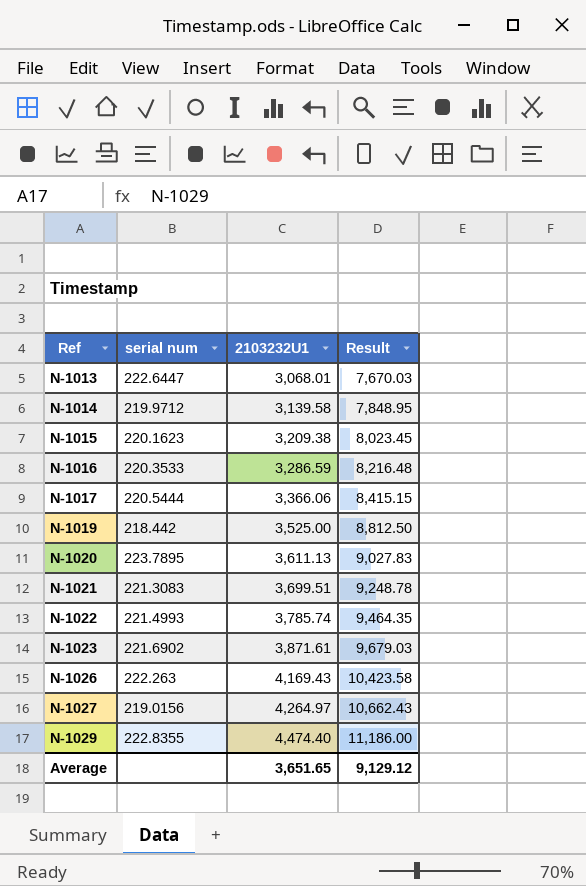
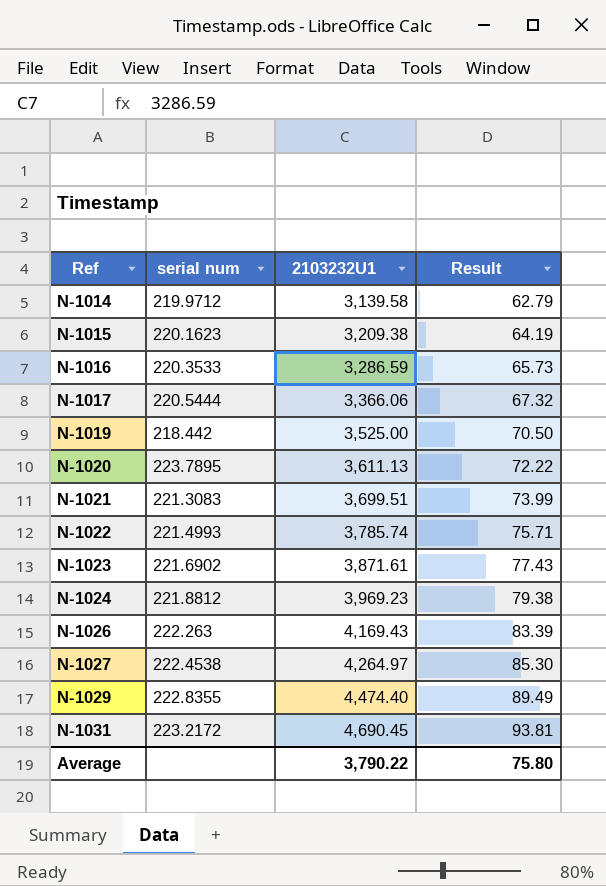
column Result | formula: [2103232U1] * 2.5 -> [2103232U1] * 0.02
row N-1013: 222.6447 | 3,068.01 | 7,670.03 -> none
row N-1024: none -> 221.8812 | 3,969.23 | 79.38
N-1027 | serial num: 219.0156 -> 222.4538
row N-1031: none -> 223.2172 | 4,690.45 | 93.81
Average | 2103232U1: 3,651.65 -> 3,790.22
Average | Result: 9,129.12 -> 75.80

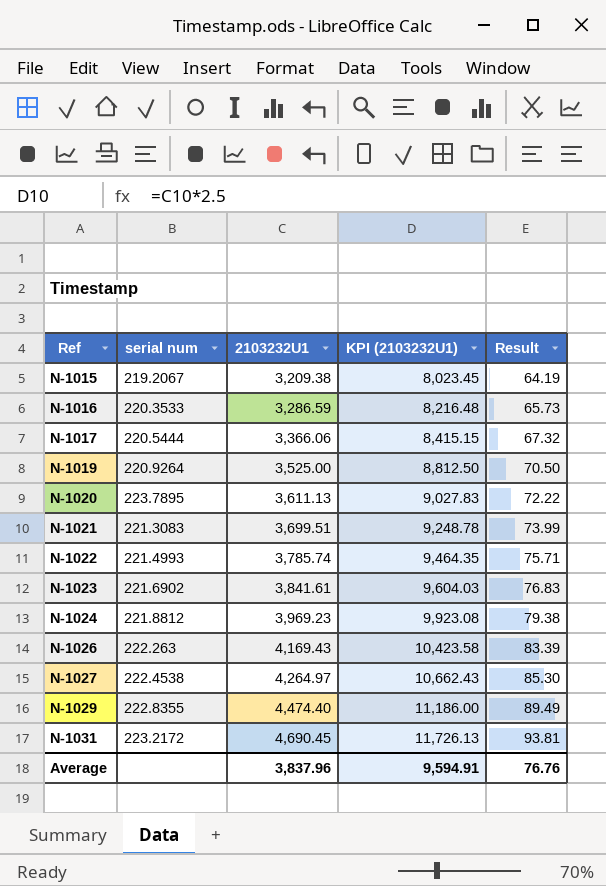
column KPI (2103232U1) | formula: none -> [2103232U1] * 2.5
row N-1014: 219.9712 | 3,139.58 | 62.79 -> none
N-1015 | serial num: 220.1623 -> 219.2067
N-1019 | serial num: 218.442 -> 220.9264
N-1023 | 2103232U1: 3,871.61 -> 3,841.61
N-1023 | Result: 77.43 -> 76.83
Average | 2103232U1: 3,790.22 -> 3,837.96
Average | Result: 75.80 -> 76.76

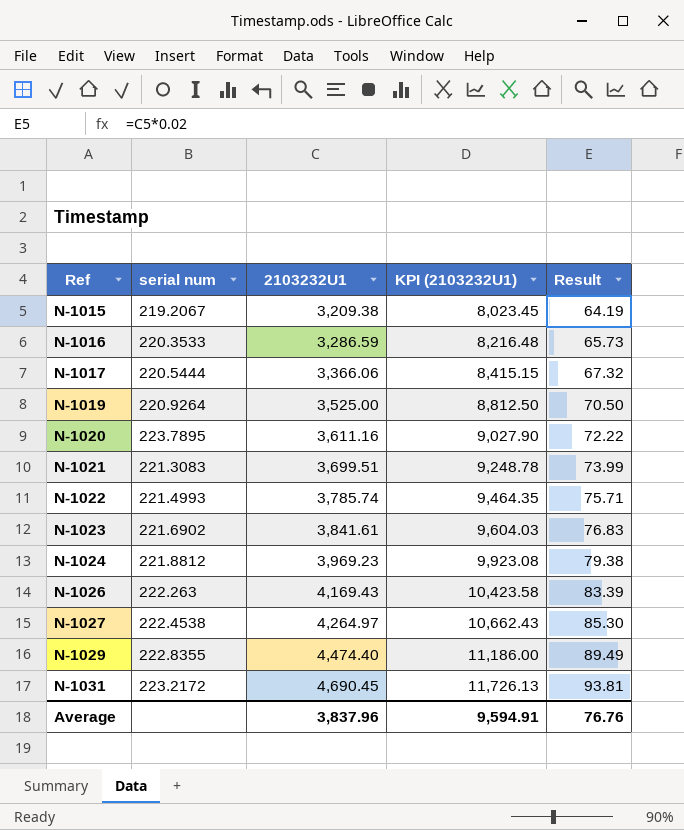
N-1020 | 2103232U1: 3,611.13 -> 3,611.16
N-1020 | KPI (2103232U1): 9,027.83 -> 9,027.90

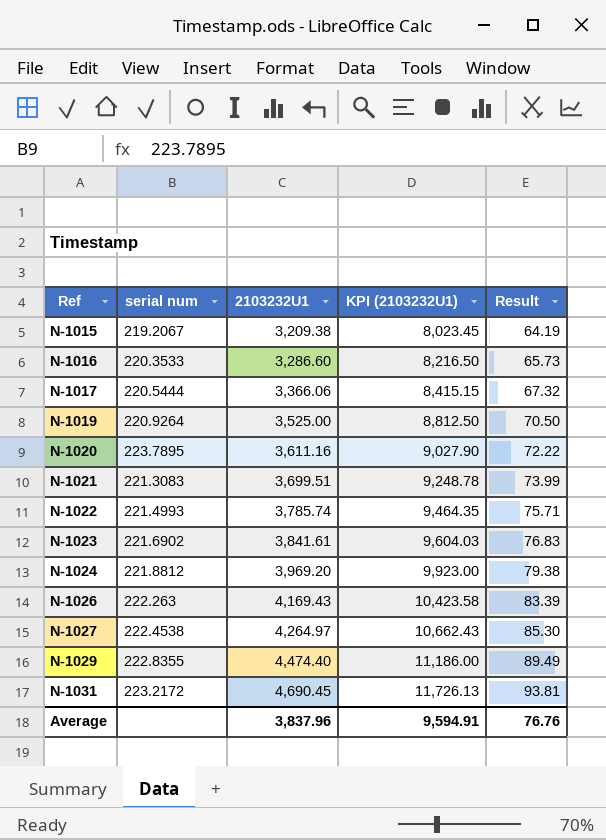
N-1016 | 2103232U1: 3,286.59 -> 3,286.60
N-1016 | KPI (2103232U1): 8,216.48 -> 8,216.50
N-1024 | 2103232U1: 3,969.23 -> 3,969.20
N-1024 | KPI (2103232U1): 9,923.08 -> 9,923.00

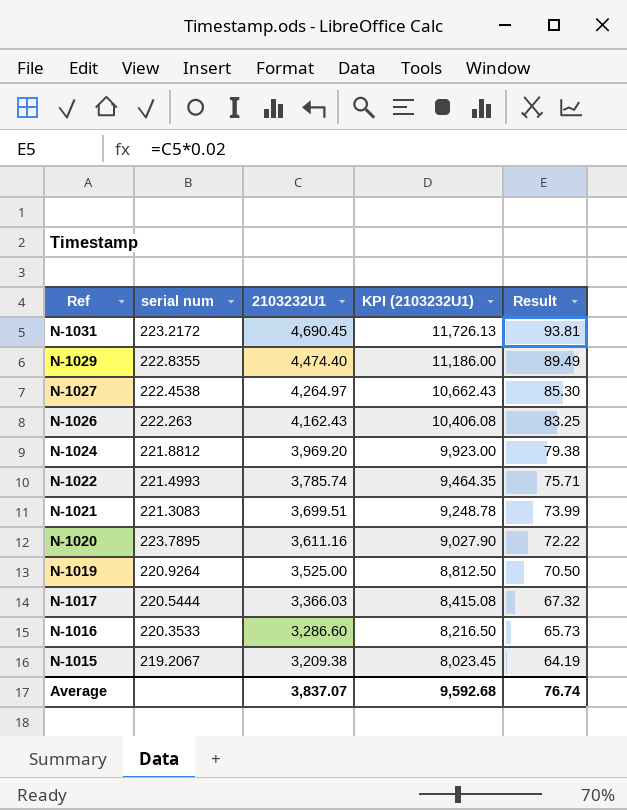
row order: Ref ascending -> Ref descending
row N-1023: 221.6902 | 3,841.61 | 9,604.03 | 76.83 -> none
N-1026 | 2103232U1: 4,169.43 -> 4,162.43
N-1026 | KPI (2103232U1): 10,423.58 -> 10,406.08
N-1026 | Result: 83.39 -> 83.25
N-1017 | 2103232U1: 3,366.06 -> 3,366.03
N-1017 | KPI (2103232U1): 8,415.15 -> 8,415.08
Average | 2103232U1: 3,837.96 -> 3,837.07
Average | KPI (2103232U1): 9,594.91 -> 9,592.68
Average | Result: 76.76 -> 76.74

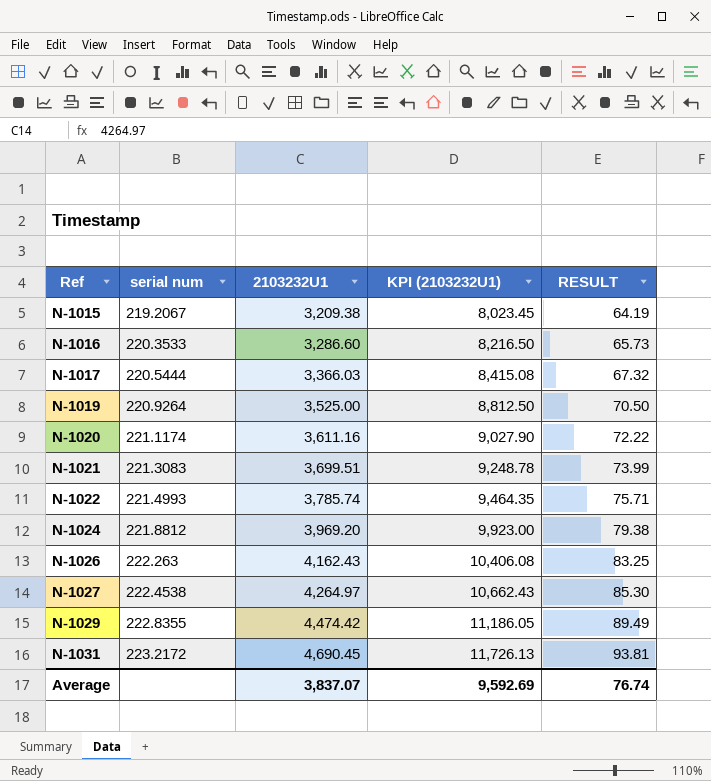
row order: Ref descending -> Ref ascending
column name: Result -> RESULT
N-1020 | serial num: 223.7895 -> 221.1174
N-1029 | 2103232U1: 4,474.40 -> 4,474.42
N-1029 | KPI (2103232U1): 11,186.00 -> 11,186.05
Average | KPI (2103232U1): 9,592.68 -> 9,592.69

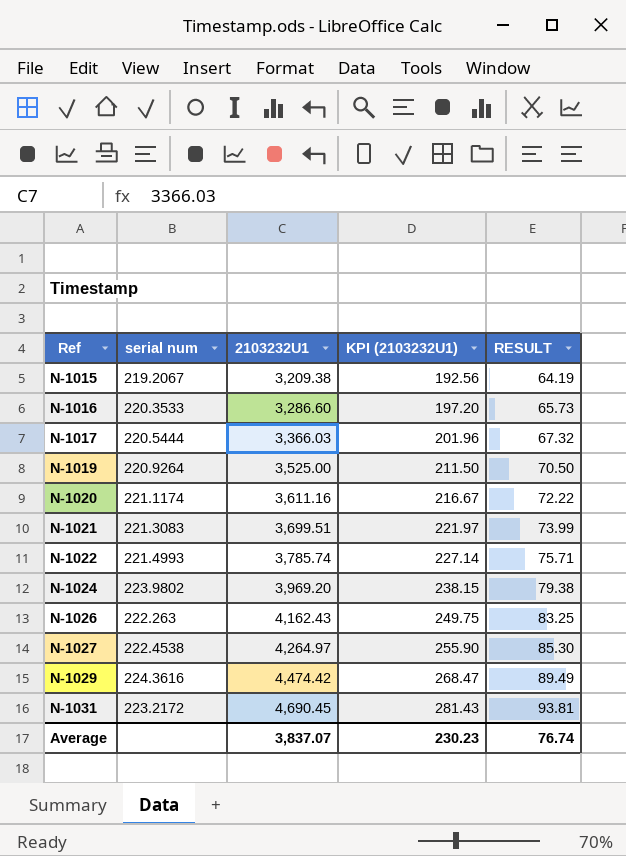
column KPI (2103232U1) | formula: [2103232U1] * 2.5 -> [2103232U1] * 0.06
N-1024 | serial num: 221.8812 -> 223.9802
N-1029 | serial num: 222.8355 -> 224.3616
Average | KPI (2103232U1): 9,592.69 -> 230.23

